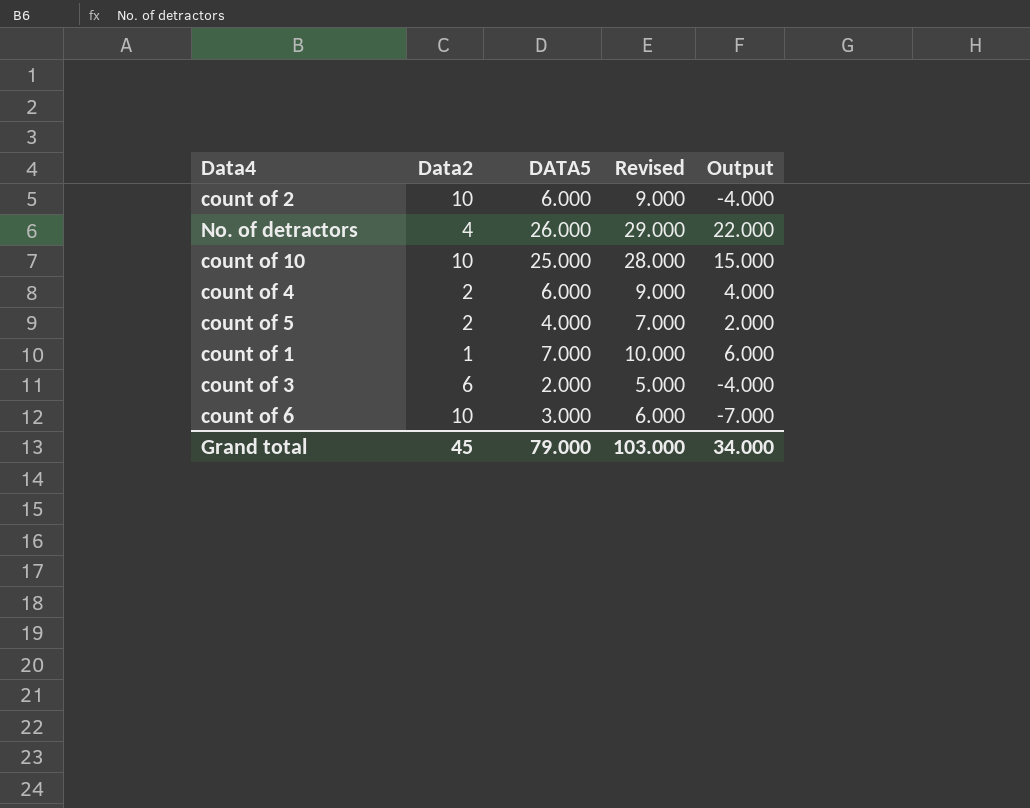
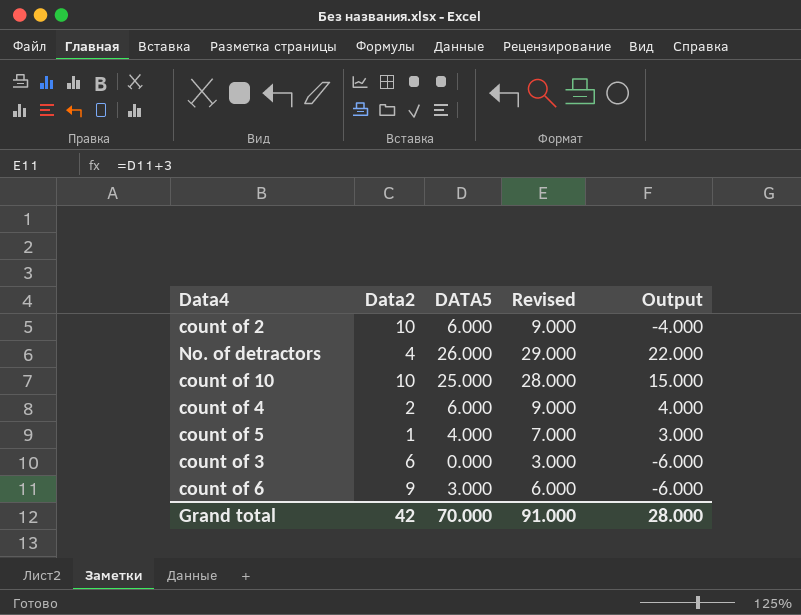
row count of 1: 1 | 7.000 | 10.000 | 6.000 -> none
count of 5 | Data2: 2 -> 1
count of 5 | Output: 2.000 -> 3.000
count of 3 | DATA5: 2.000 -> 0.000
count of 3 | Revised: 5.000 -> 3.000
count of 3 | Output: -4.000 -> -6.000
count of 6 | Data2: 10 -> 9
count of 6 | Output: -7.000 -> -6.000
Grand total | Data2: 45 -> 42
Grand total | DATA5: 79.000 -> 70.000
Grand total | Revised: 103.000 -> 91.000
Grand total | Output: 34.000 -> 28.000

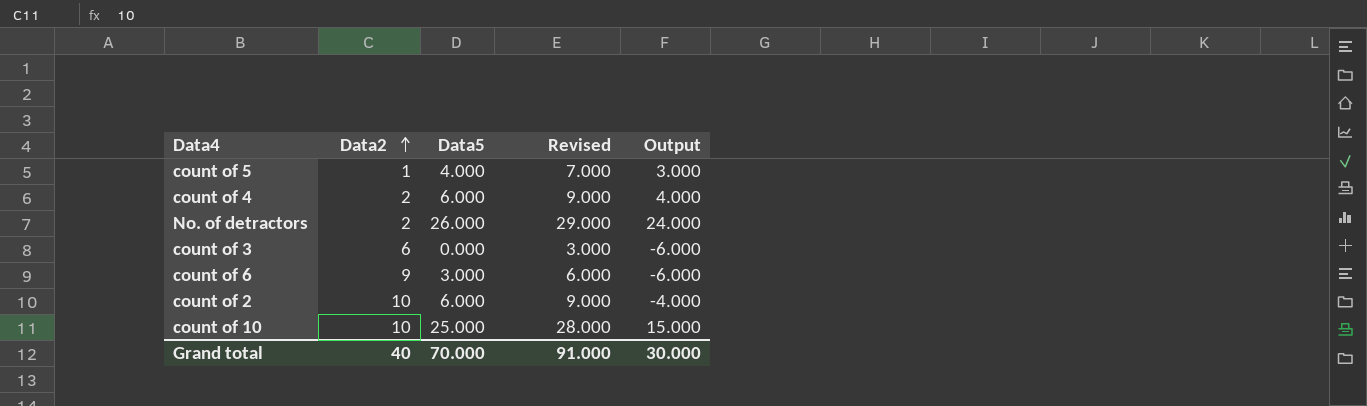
row order: none -> Data2 ascending
column name: DATA5 -> Data5
No. of detractors | Data2: 4 -> 2
No. of detractors | Output: 22.000 -> 24.000
Grand total | Data2: 42 -> 40
Grand total | Output: 28.000 -> 30.000

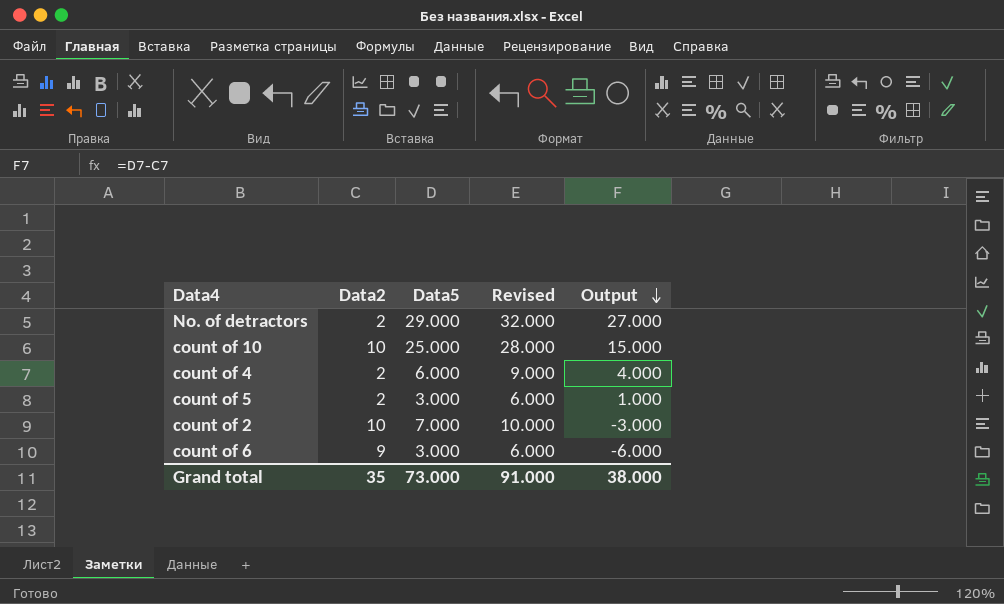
row order: Data2 ascending -> Output descending
row count of 3: 6 | 0.000 | 3.000 | -6.000 -> none
No. of detractors | Data5: 26.000 -> 29.000
No. of detractors | Revised: 29.000 -> 32.000
No. of detractors | Output: 24.000 -> 27.000
count of 5 | Data2: 1 -> 2
count of 5 | Data5: 4.000 -> 3.000
count of 5 | Revised: 7.000 -> 6.000
count of 5 | Output: 3.000 -> 1.000
count of 2 | Data5: 6.000 -> 7.000
count of 2 | Revised: 9.000 -> 10.000
count of 2 | Output: -4.000 -> -3.000
Grand total | Data2: 40 -> 35
Grand total | Data5: 70.000 -> 73.000
Grand total | Output: 30.000 -> 38.000

